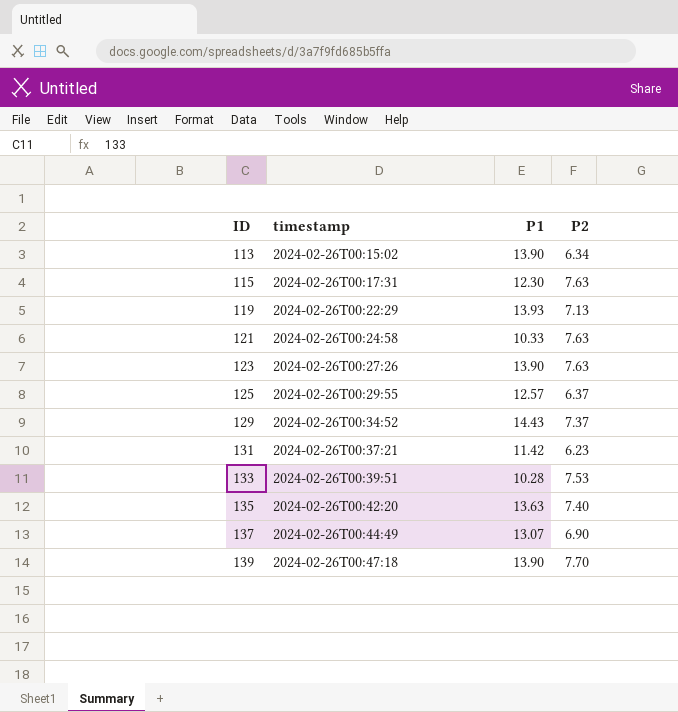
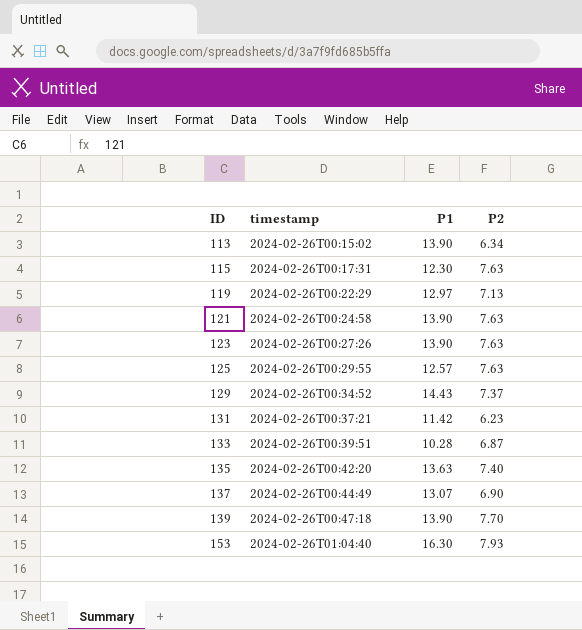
119 | P1: 13.93 -> 12.97
121 | P1: 10.33 -> 13.90
125 | P2: 6.37 -> 7.63
133 | P2: 7.53 -> 6.87
row 153: none -> 2024-02-26T01:04:40 | 16.30 | 7.93

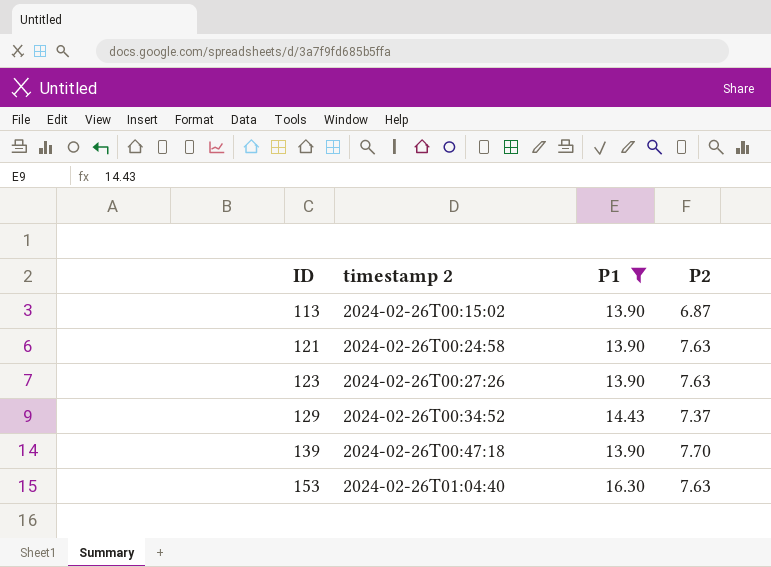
filter: none -> P1 >= 13.90
column name: timestamp -> timestamp 2
113 | P2: 6.34 -> 6.87
153 | P2: 7.93 -> 7.63

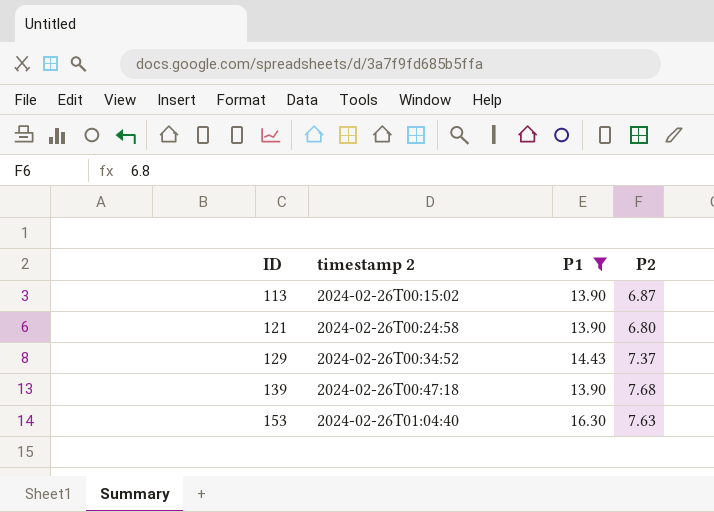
row 123: 2024-02-26T00:27:26 | 13.90 | 7.63 -> none
121 | P2: 7.63 -> 6.80
139 | P2: 7.70 -> 7.68

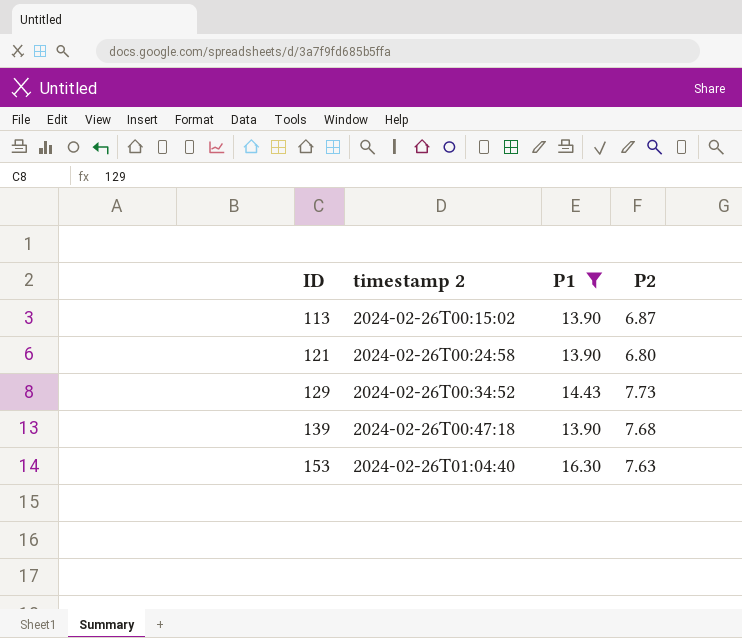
129 | P2: 7.37 -> 7.73

